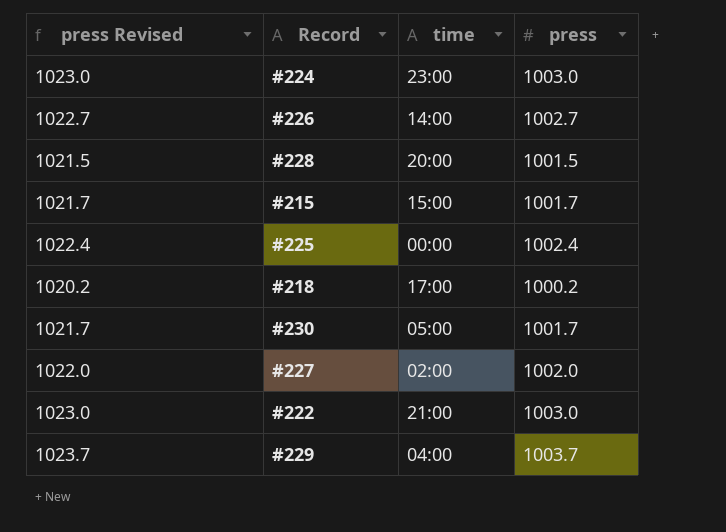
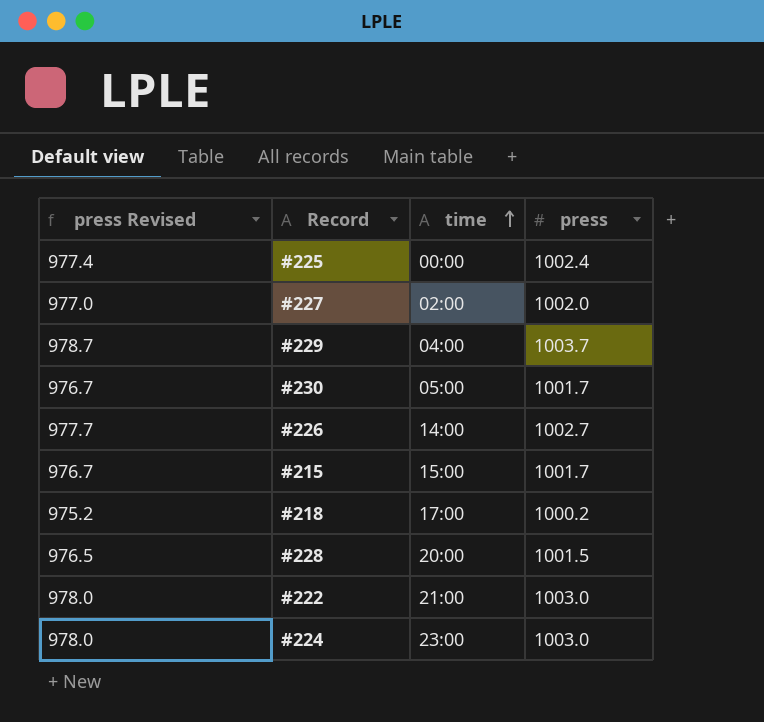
row order: none -> time ascending
column press Revised | formula: [press] + 20 -> [press] - 25

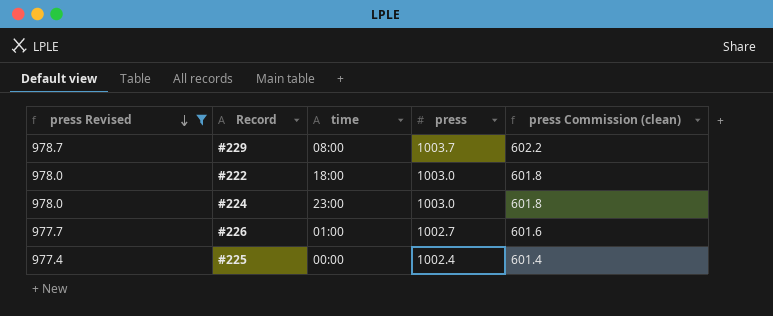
filter: none -> press Revised >= 977.4
row order: time ascending -> press Revised descending
column press Commission (clean) | formula: none -> [press] * 0.6
#229 | time: 04:00 -> 08:00
#222 | time: 21:00 -> 18:00
#226 | time: 14:00 -> 01:00

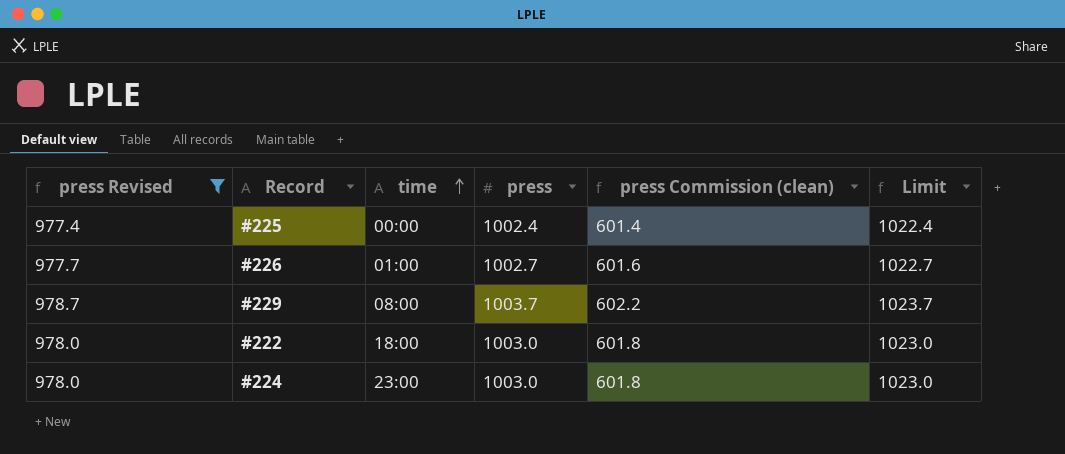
row order: press Revised descending -> time ascending
column Limit | formula: none -> [press] + 20

